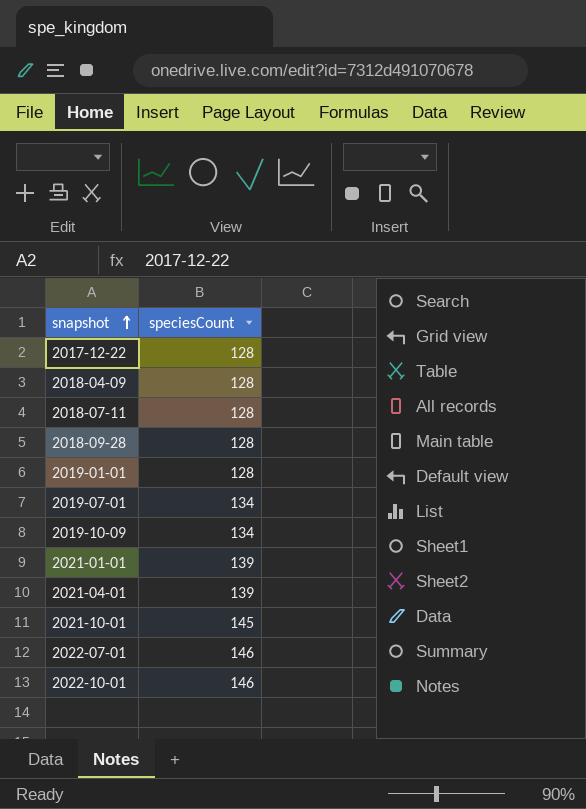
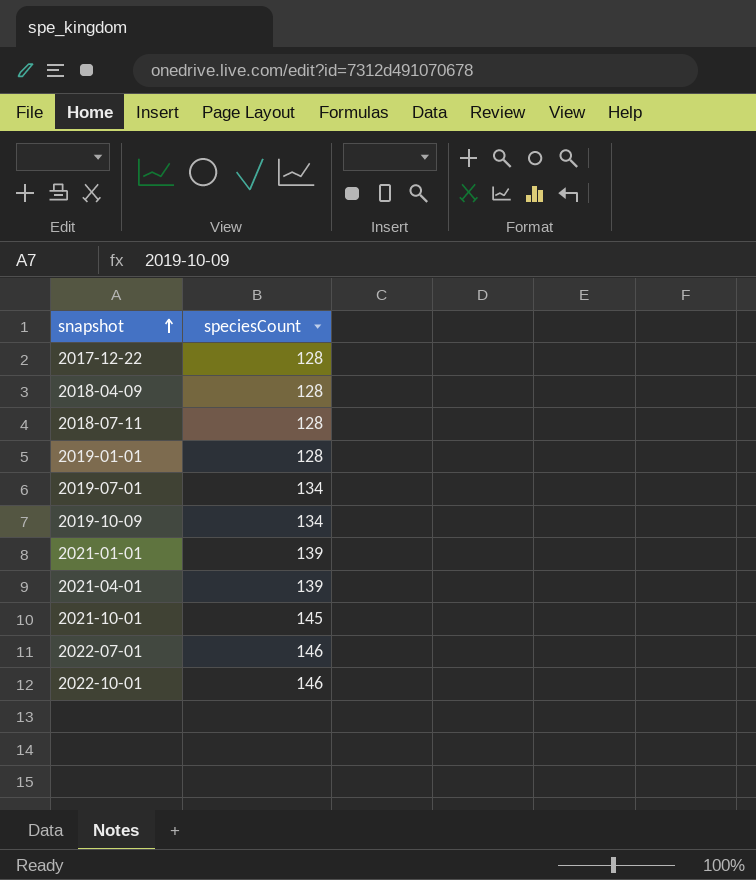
row 2018-09-28: 128 -> none

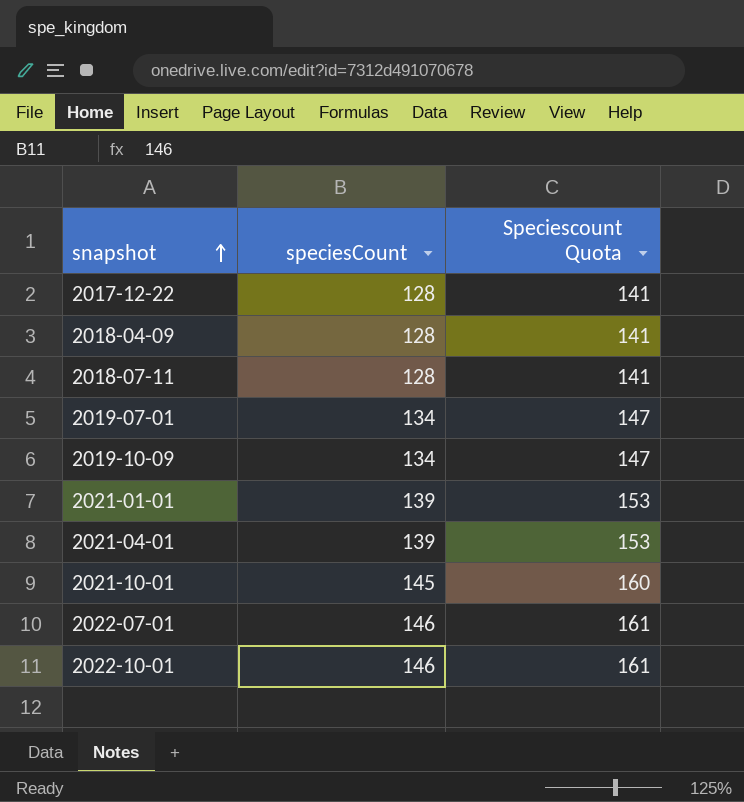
column Speciescount Quota | formula: none -> [speciesCount] * 1.1
row 2019-01-01: 128 -> none

